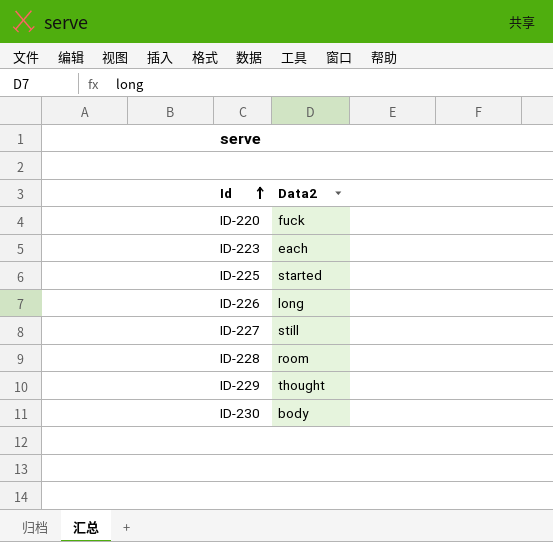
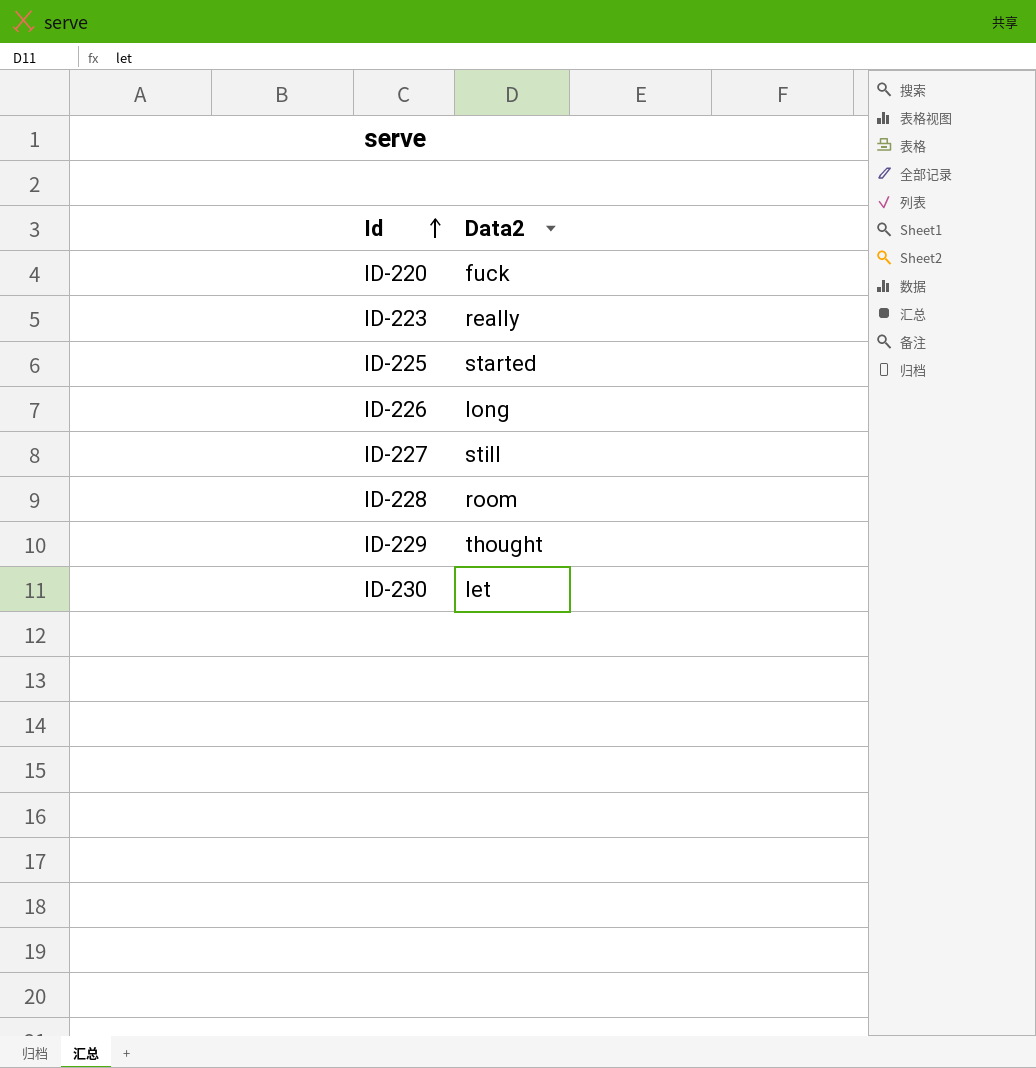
ID-223 | Data2: each -> really
ID-230 | Data2: body -> let

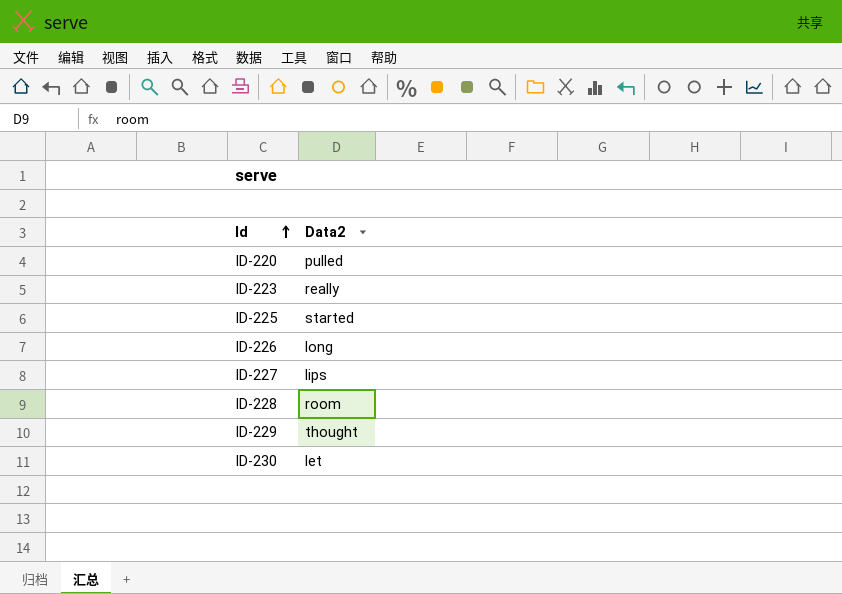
ID-220 | Data2: fuck -> pulled
ID-227 | Data2: still -> lips

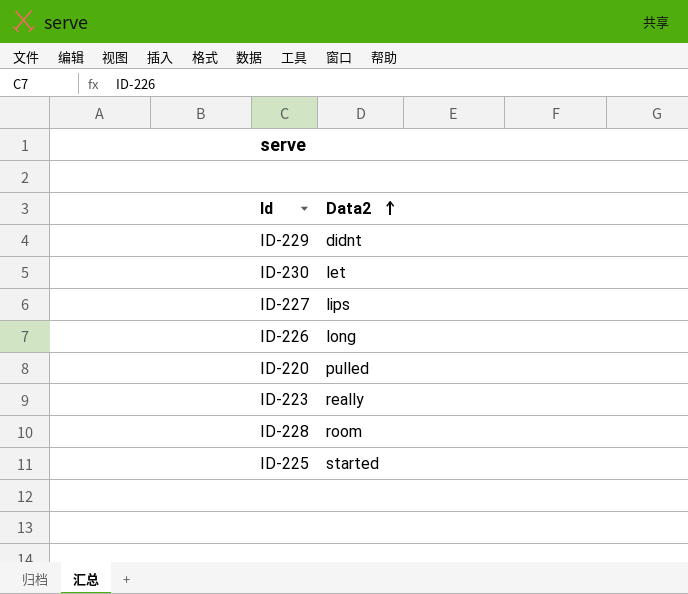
row order: Id ascending -> Data2 ascending
ID-229 | Data2: thought -> didnt

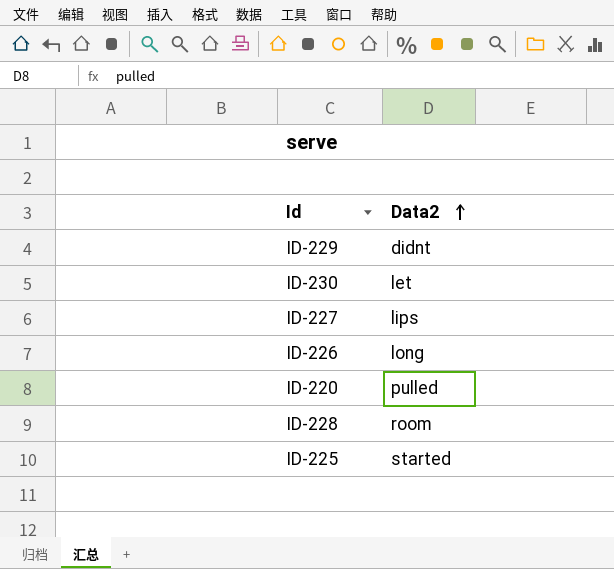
row ID-223: really -> none

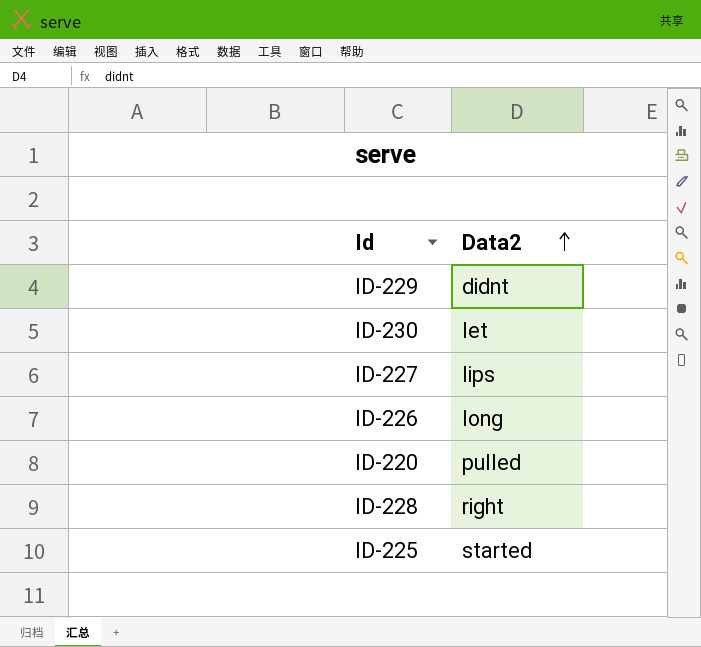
ID-228 | Data2: room -> right

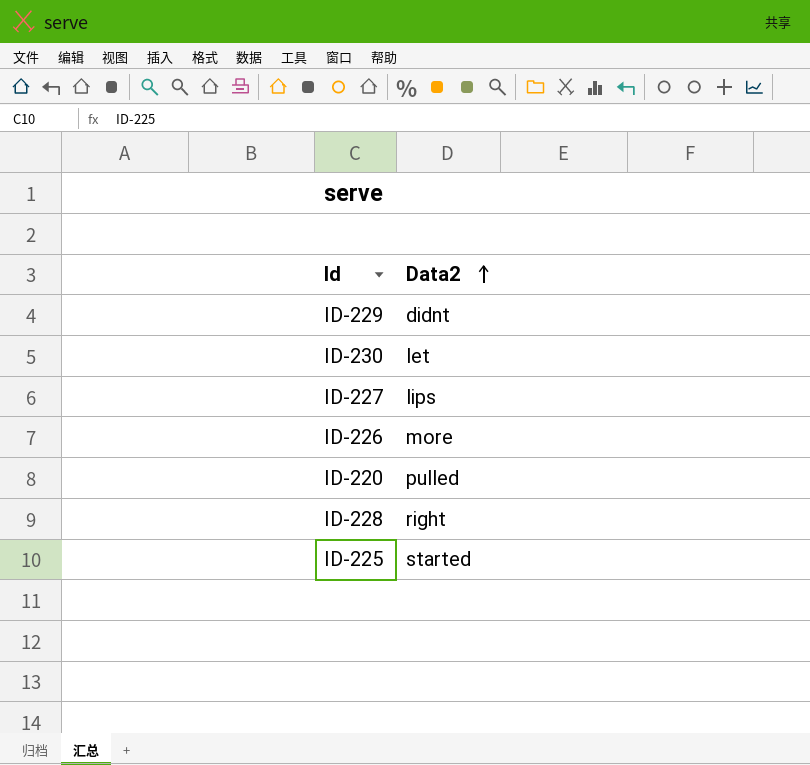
ID-226 | Data2: long -> more

